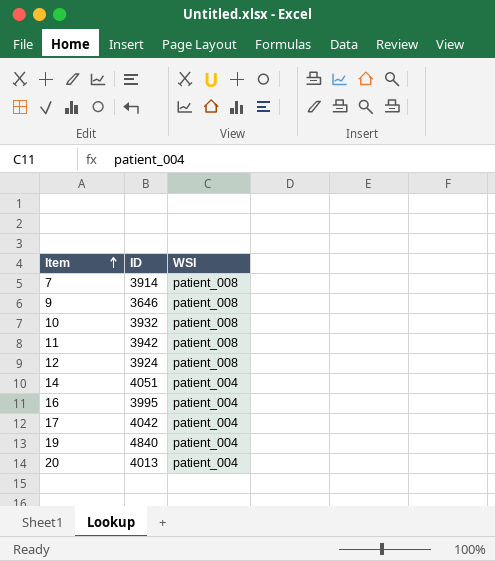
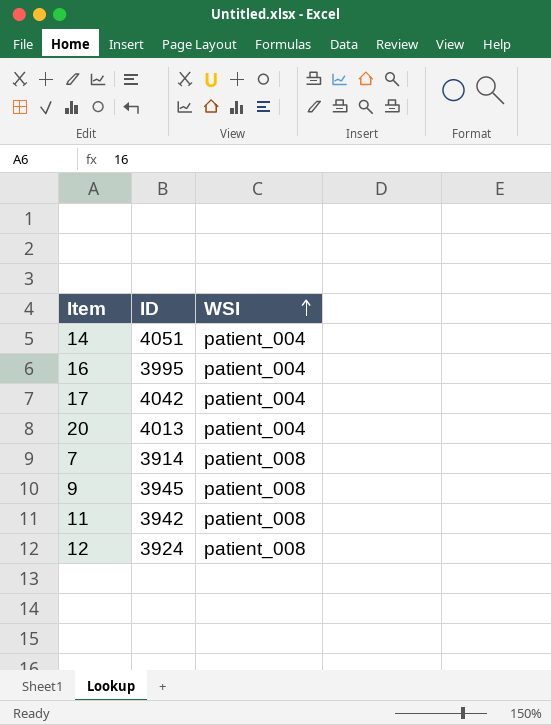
row order: Item ascending -> WSI ascending
row 10: 3932 | patient_008 -> none
row 19: 4840 | patient_004 -> none
9 | ID: 3646 -> 3945

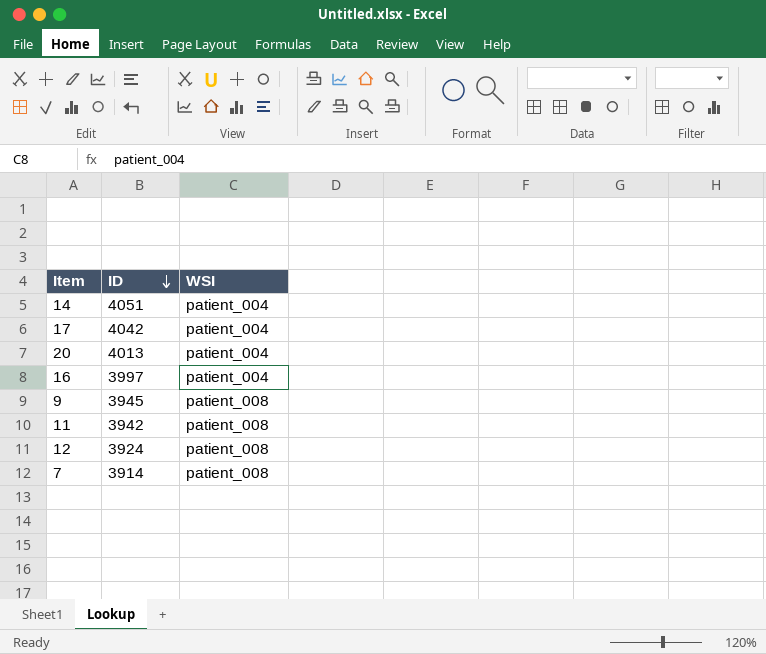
row order: WSI ascending -> ID descending
16 | ID: 3995 -> 3997

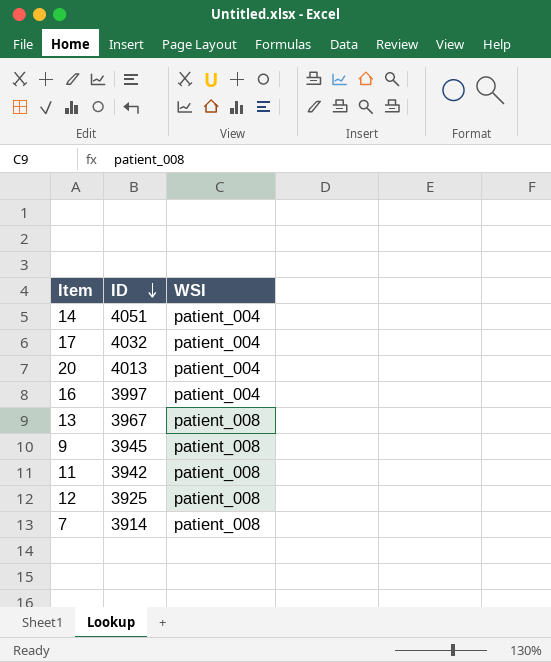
17 | ID: 4042 -> 4032
row 13: none -> 3967 | patient_008
12 | ID: 3924 -> 3925

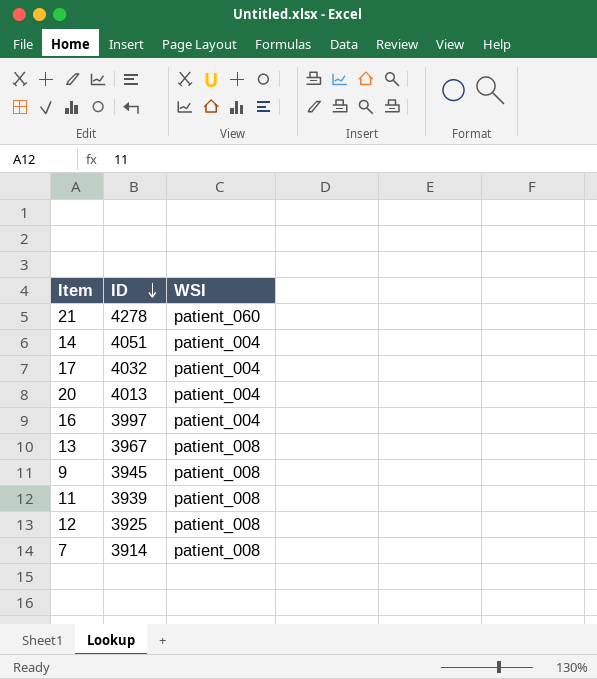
row 21: none -> 4278 | patient_060
11 | ID: 3942 -> 3939

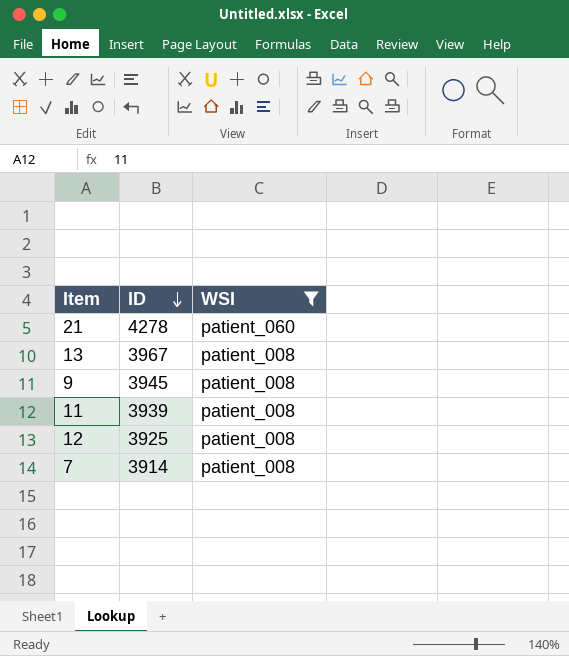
filter: none -> WSI != patient_004

